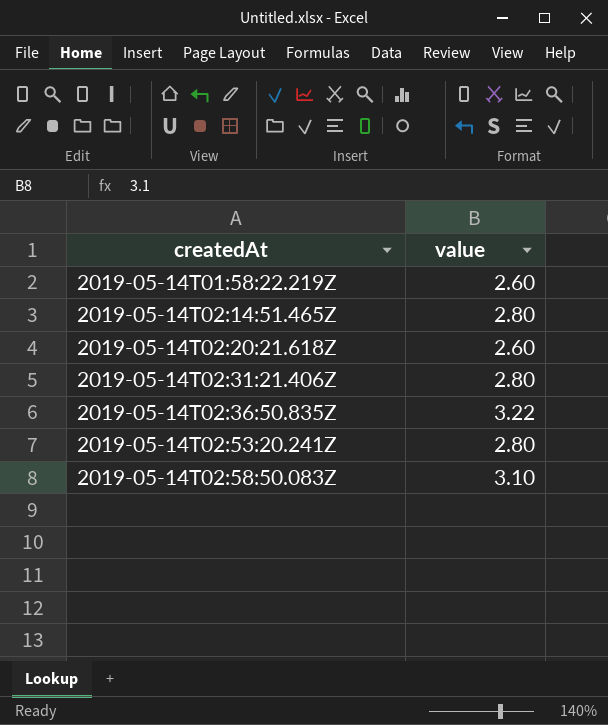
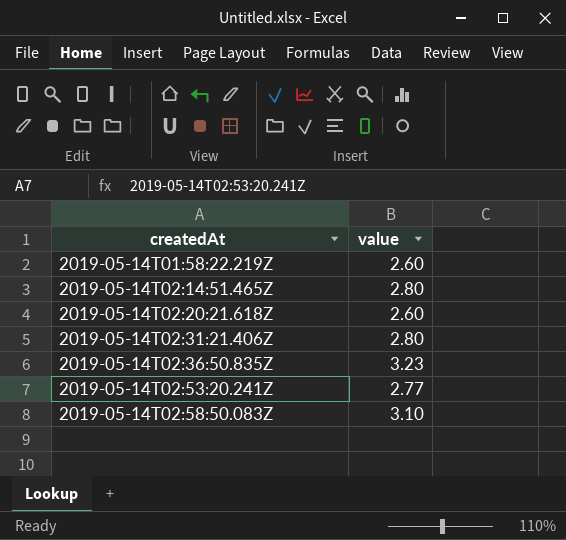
2019-05-14T02:36:50.835Z | value: 3.22 -> 3.23
2019-05-14T02:53:20.241Z | value: 2.80 -> 2.77

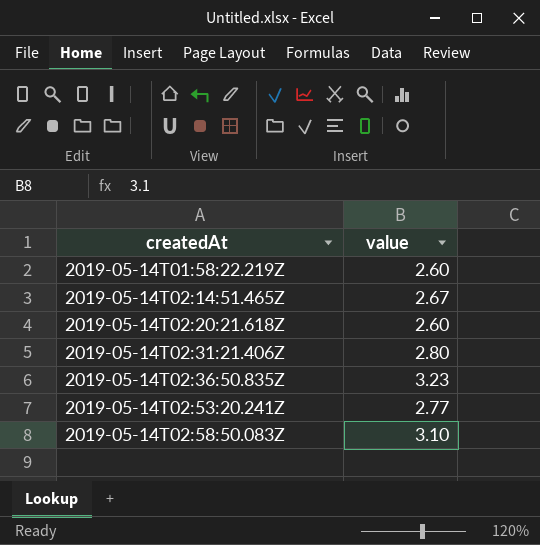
2019-05-14T02:14:51.465Z | value: 2.80 -> 2.67

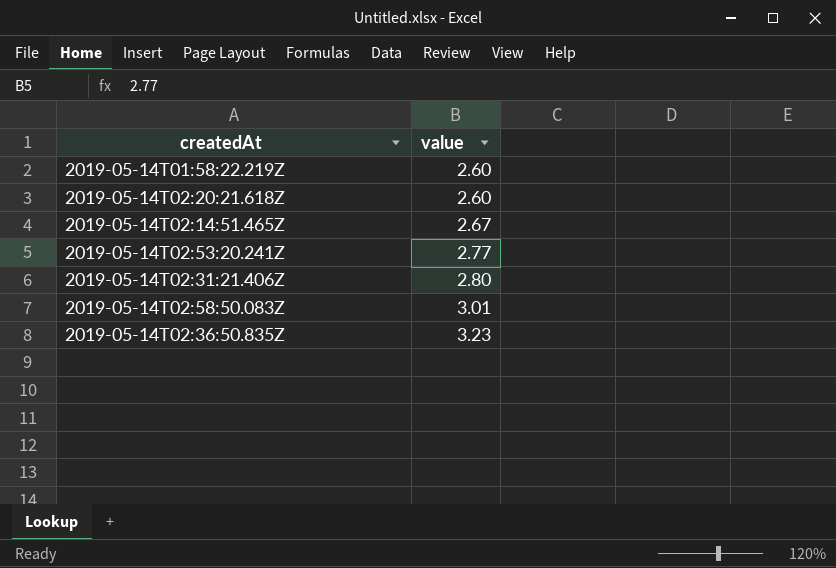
row order: createdAt ascending -> value ascending
2019-05-14T02:58:50.083Z | value: 3.10 -> 3.01

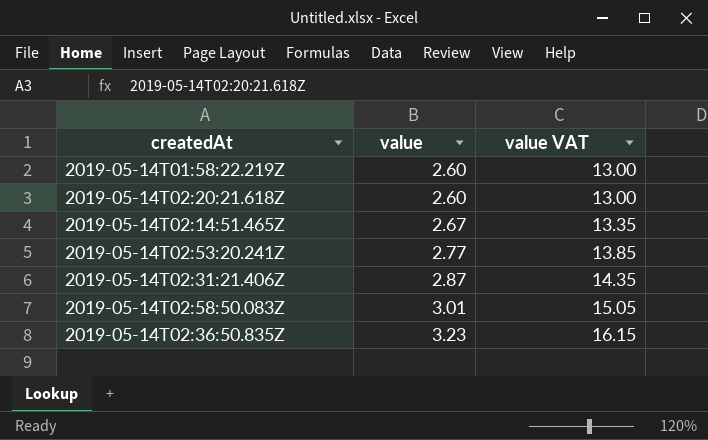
column value VAT | formula: none -> [value] * 5
2019-05-14T02:31:21.406Z | value: 2.80 -> 2.87

